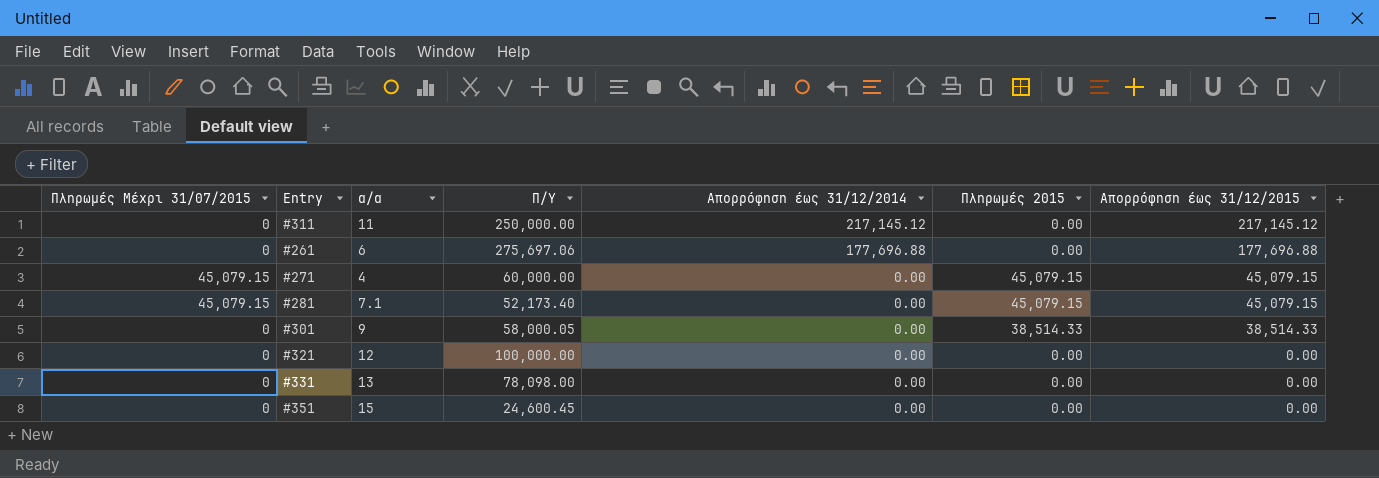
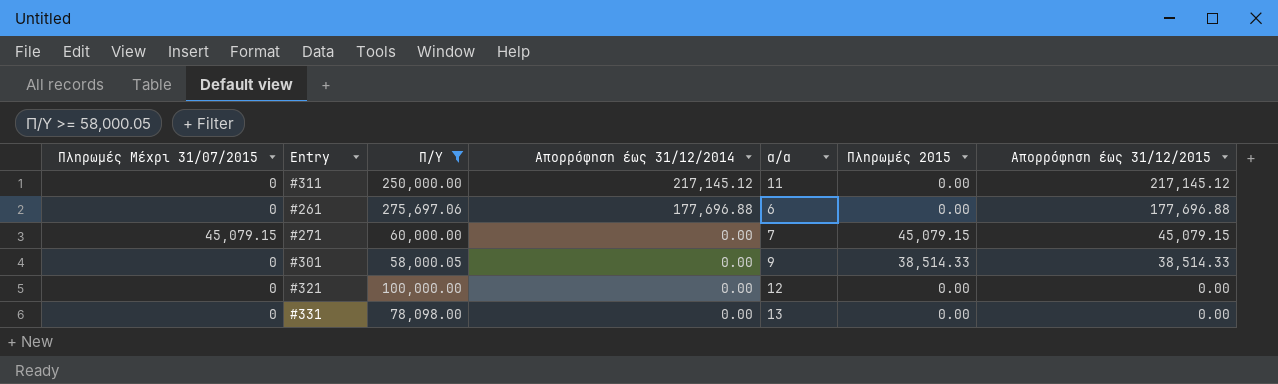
filter: none -> Π/Υ >= 58,000.05
column α/α | position: 3 -> 5
#271 | α/α: 4 -> 7

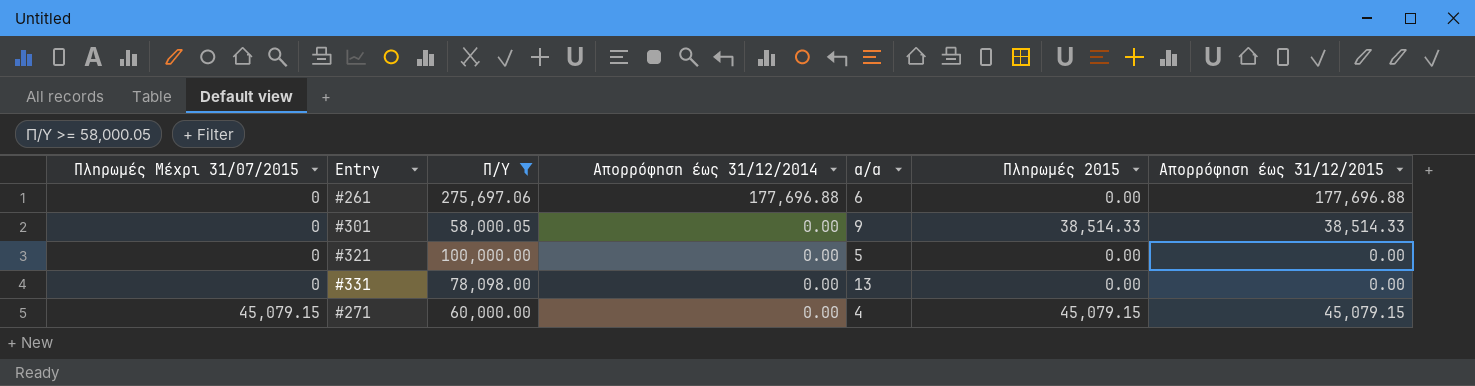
row order: Απορρόφηση έως 31/12/2014 descending -> Πληρωμές Μέχρι 31/07/2015 ascending
row #311: 0 | 250,000.00 | 217,145.12 | 11 | 0.00 | 217,145.12 -> none
#321 | α/α: 12 -> 5
#271 | α/α: 7 -> 4

